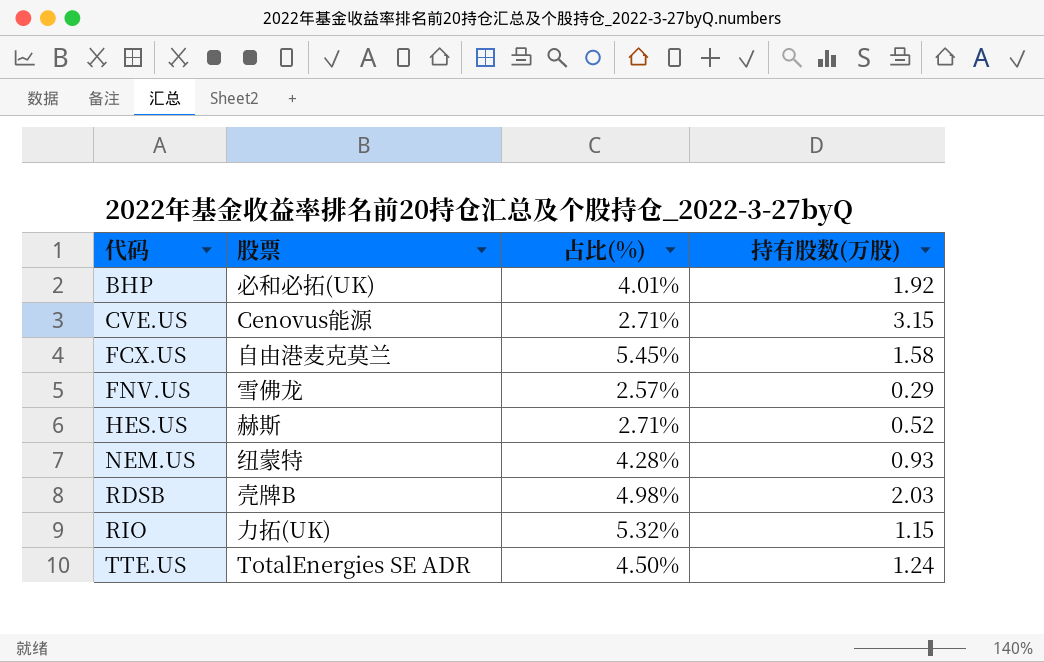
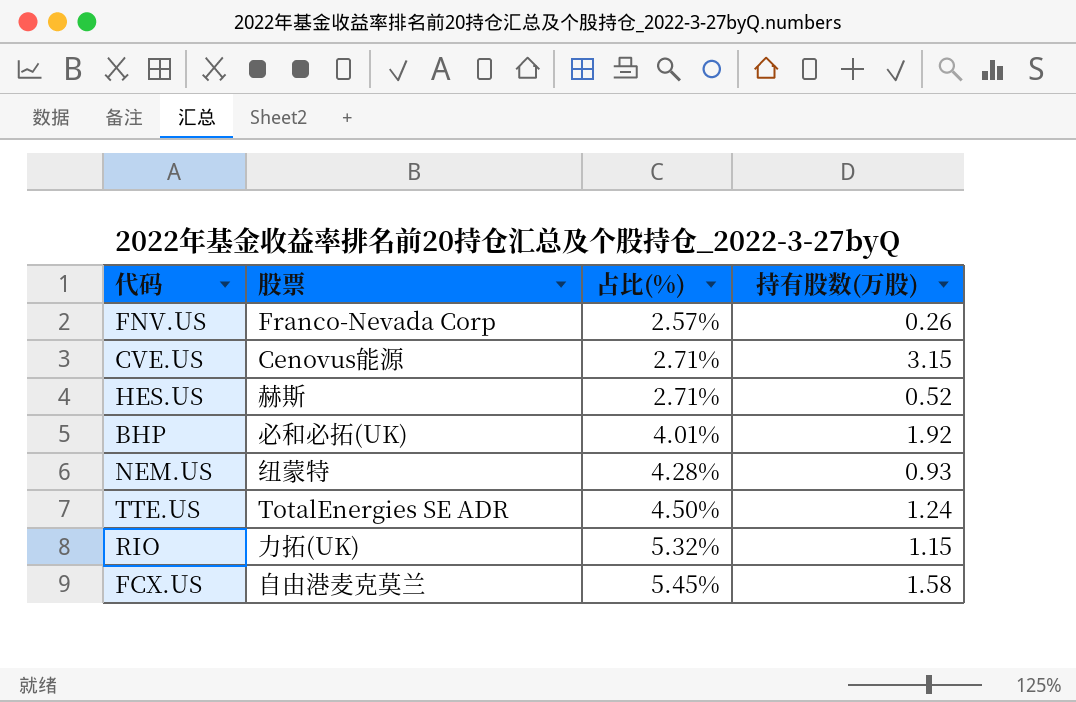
row order: 代码 ascending -> 占比(%) ascending
row RDSB: 壳牌B | 4.98% | 2.03 -> none
FNV.US | 股票: 雪佛龙 -> Franco-Nevada Corp
FNV.US | 持有股数(万股): 0.29 -> 0.26

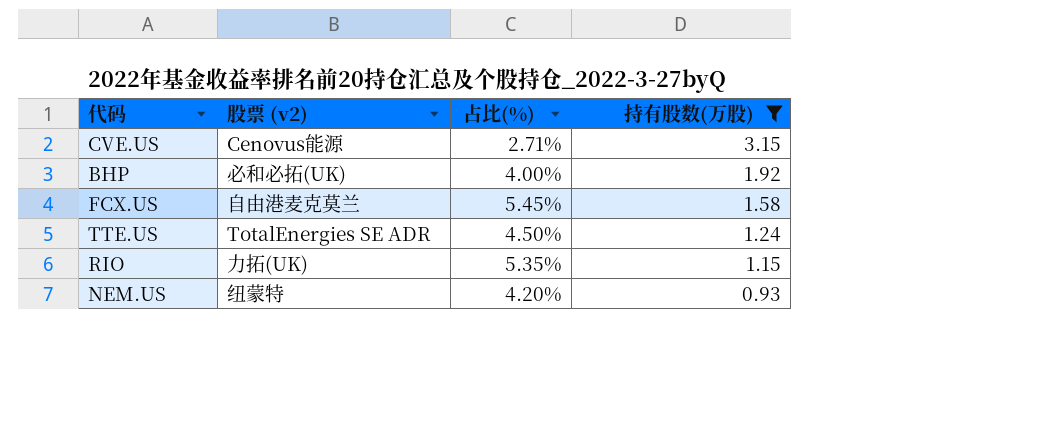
filter: none -> 持有股数(万股) >= 0.93
row order: 占比(%) ascending -> 持有股数(万股) descending
column name: 股票 -> 股票 (v2)
BHP | 占比(%): 4.01% -> 4.00%
RIO | 占比(%): 5.32% -> 5.35%
NEM.US | 占比(%): 4.28% -> 4.20%

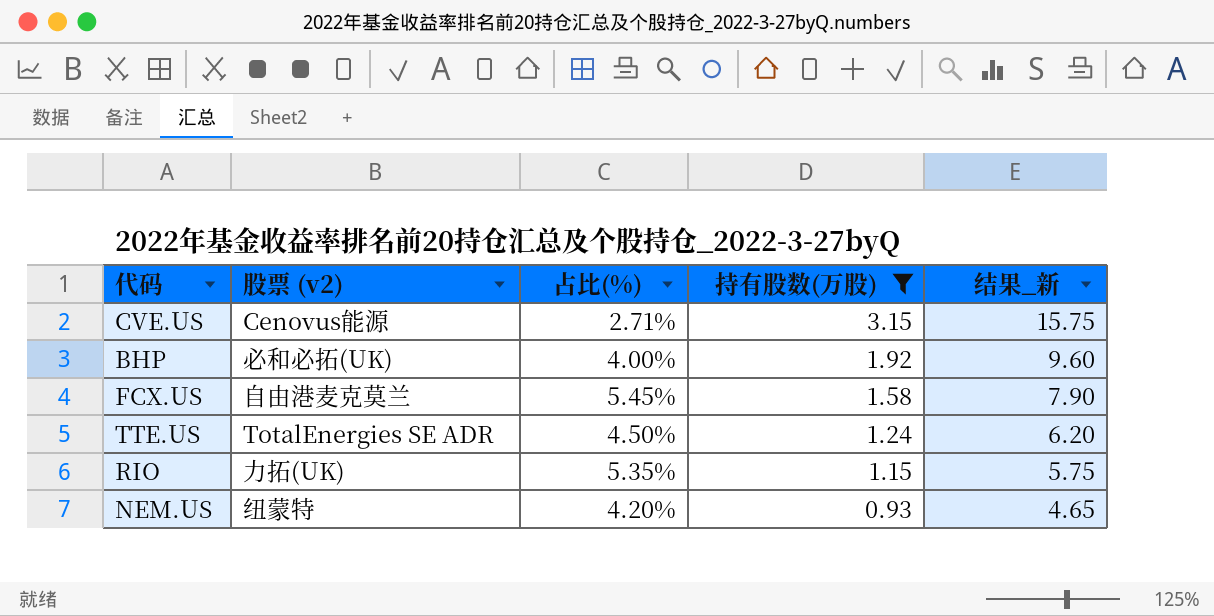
column 结果_新 | formula: none -> [持有股数(万股)] * 5

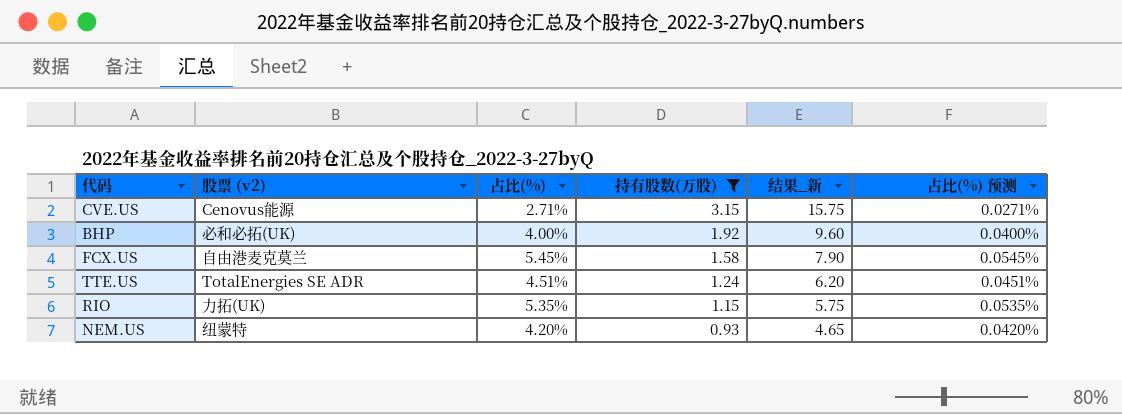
column 占比(%) 预测 | formula: none -> [占比(%)] * 0.01
TTE.US | 占比(%): 4.50% -> 4.51%

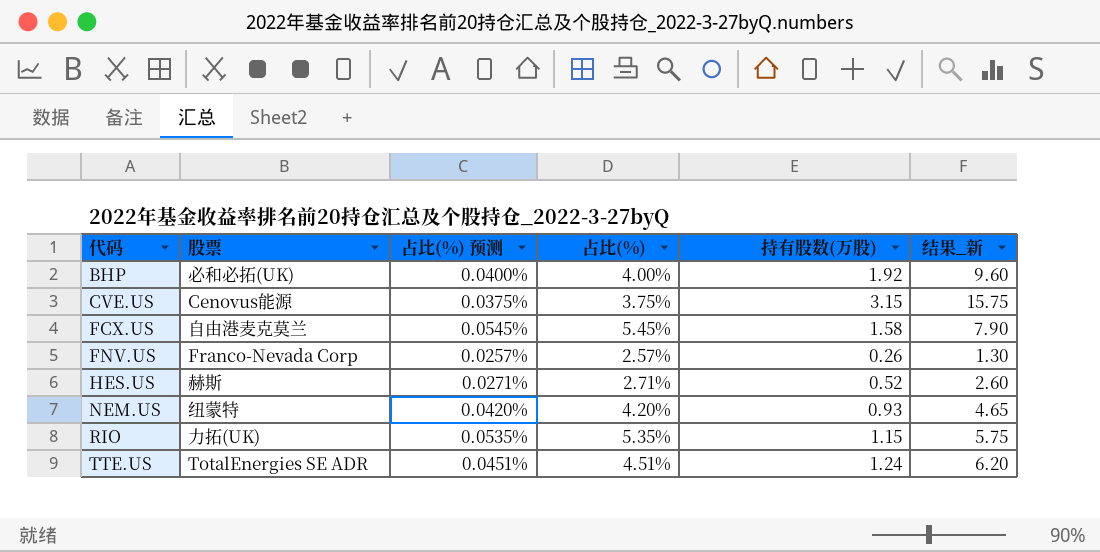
filter: 持有股数(万股) >= 0.93 -> none
row order: 持有股数(万股) descending -> 代码 ascending
column name: 股票 (v2) -> 股票
column 占比(%) 预测 | position: 6 -> 3
CVE.US | 占比(%) 预测: 0.0271% -> 0.0375%
CVE.US | 占比(%): 2.71% -> 3.75%

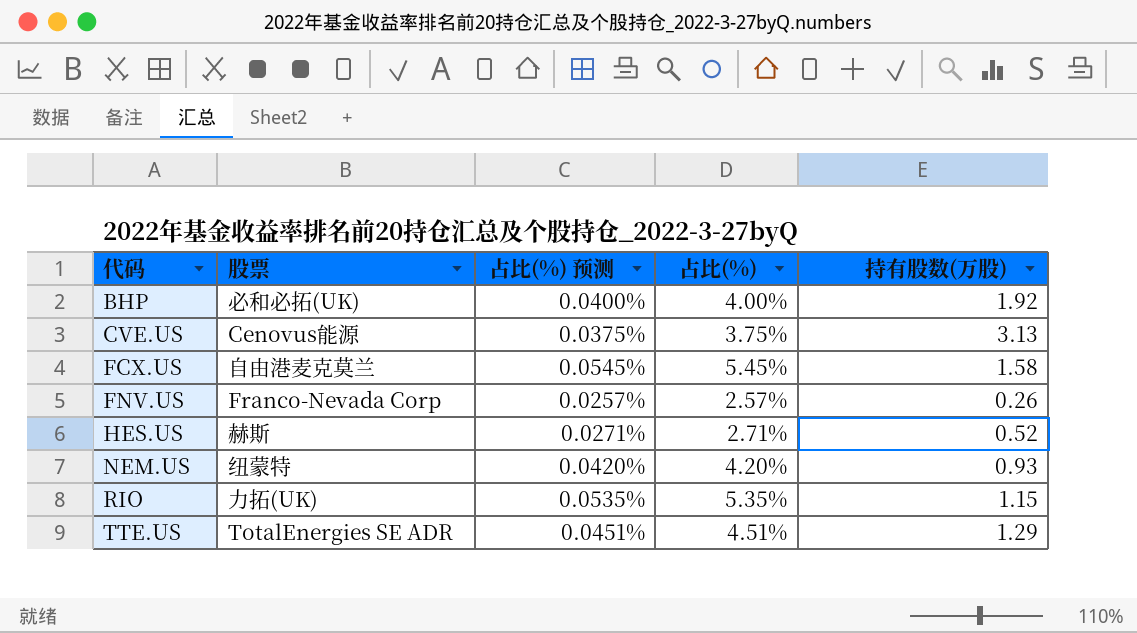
column 结果_新 | formula: [持有股数(万股)] * 5 -> none
CVE.US | 持有股数(万股): 3.15 -> 3.13
TTE.US | 持有股数(万股): 1.24 -> 1.29

